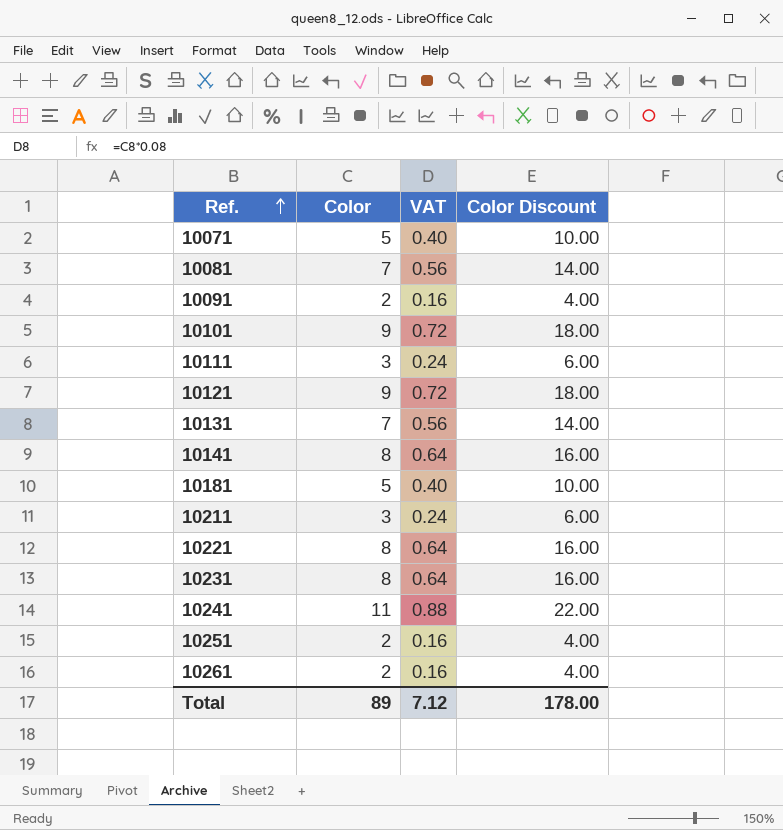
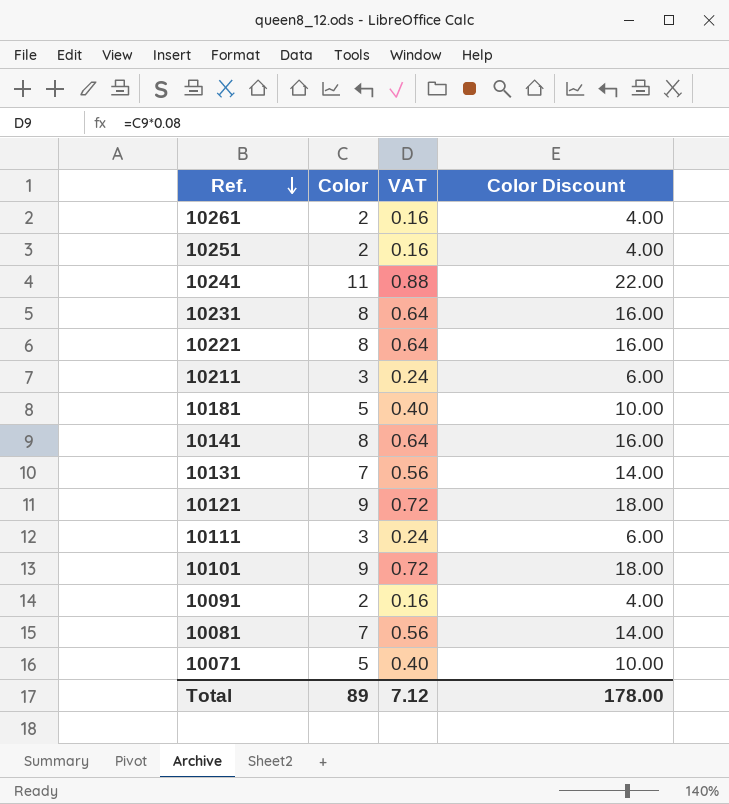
row order: Ref. ascending -> Ref. descending

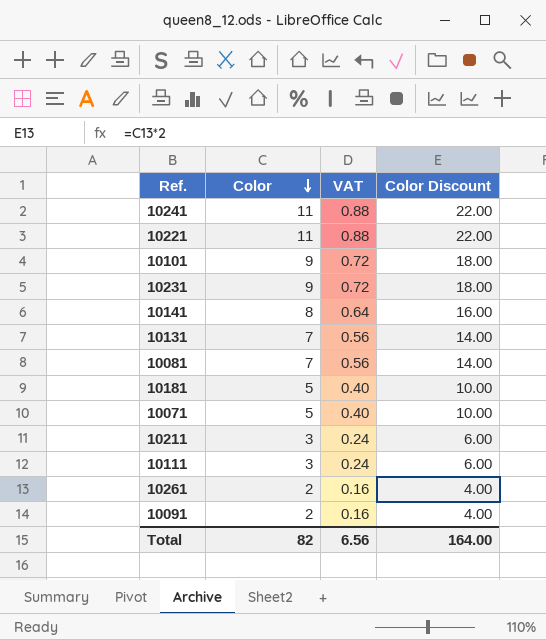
row order: Ref. descending -> Color descending
row 10251: 2 | 0.16 | 4.00 -> none
row 10121: 9 | 0.72 | 18.00 -> none
10221 | Color: 8 -> 11
10221 | VAT: 0.64 -> 0.88
10221 | Color Discount: 16.00 -> 22.00
10231 | Color: 8 -> 9
10231 | VAT: 0.64 -> 0.72
10231 | Color Discount: 16.00 -> 18.00
Total | Color: 89 -> 82
Total | VAT: 7.12 -> 6.56
Total | Color Discount: 178.00 -> 164.00

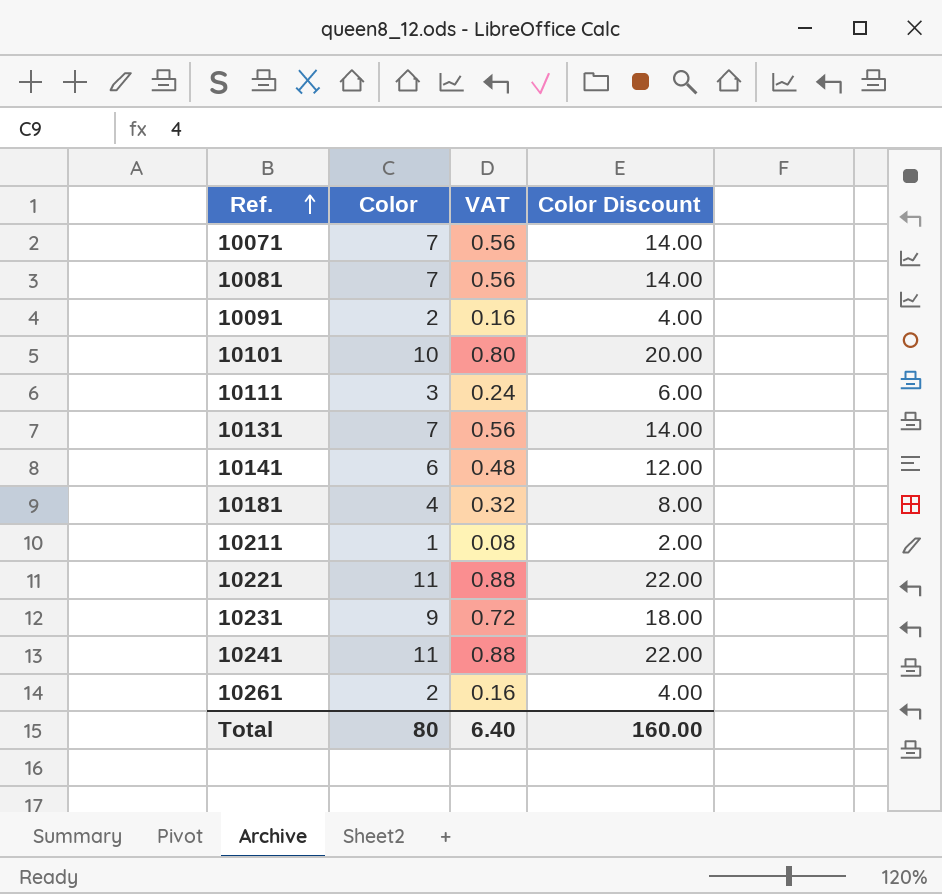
row order: Color descending -> Ref. ascending
10071 | Color: 5 -> 7
10071 | VAT: 0.40 -> 0.56
10071 | Color Discount: 10.00 -> 14.00
10101 | Color: 9 -> 10
10101 | VAT: 0.72 -> 0.80
10101 | Color Discount: 18.00 -> 20.00
10141 | Color: 8 -> 6
10141 | VAT: 0.64 -> 0.48
10141 | Color Discount: 16.00 -> 12.00
10181 | Color: 5 -> 4
10181 | VAT: 0.40 -> 0.32
10181 | Color Discount: 10.00 -> 8.00
10211 | Color: 3 -> 1
10211 | VAT: 0.24 -> 0.08
10211 | Color Discount: 6.00 -> 2.00
Total | Color: 82 -> 80
Total | VAT: 6.56 -> 6.40
Total | Color Discount: 164.00 -> 160.00

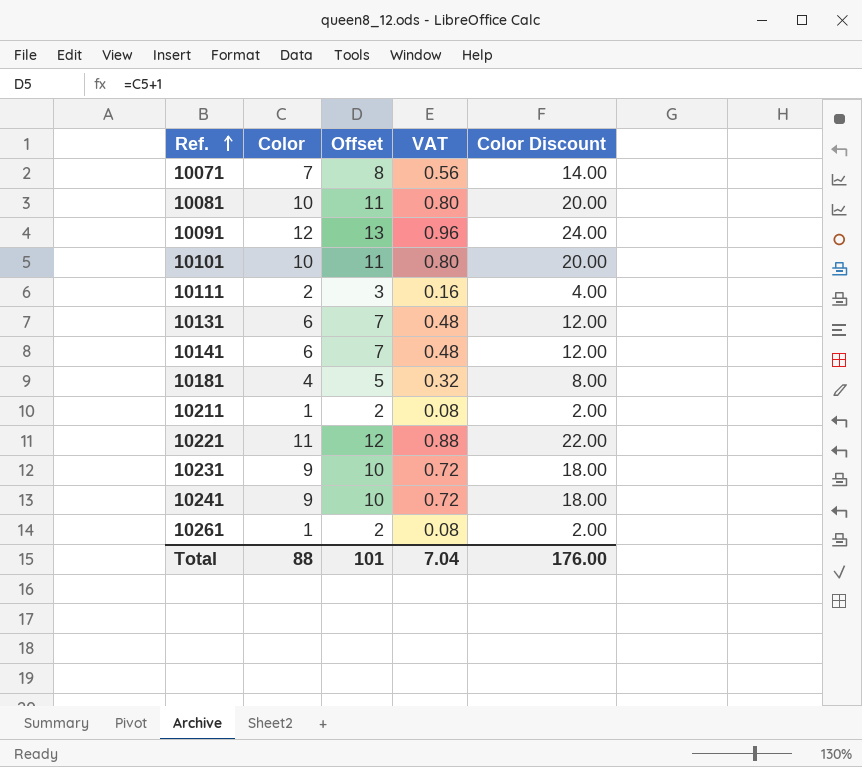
column Offset | formula: none -> [Color] + 1
10081 | Color: 7 -> 10
10081 | VAT: 0.56 -> 0.80
10081 | Color Discount: 14.00 -> 20.00
10091 | Color: 2 -> 12
10091 | VAT: 0.16 -> 0.96
10091 | Color Discount: 4.00 -> 24.00
10111 | Color: 3 -> 2
10111 | VAT: 0.24 -> 0.16
10111 | Color Discount: 6.00 -> 4.00
10131 | Color: 7 -> 6
10131 | VAT: 0.56 -> 0.48
10131 | Color Discount: 14.00 -> 12.00
10241 | Color: 11 -> 9
10241 | VAT: 0.88 -> 0.72
10241 | Color Discount: 22.00 -> 18.00
10261 | Color: 2 -> 1
10261 | VAT: 0.16 -> 0.08
10261 | Color Discount: 4.00 -> 2.00
Total | Color: 80 -> 88
Total | VAT: 6.40 -> 7.04
Total | Color Discount: 160.00 -> 176.00

